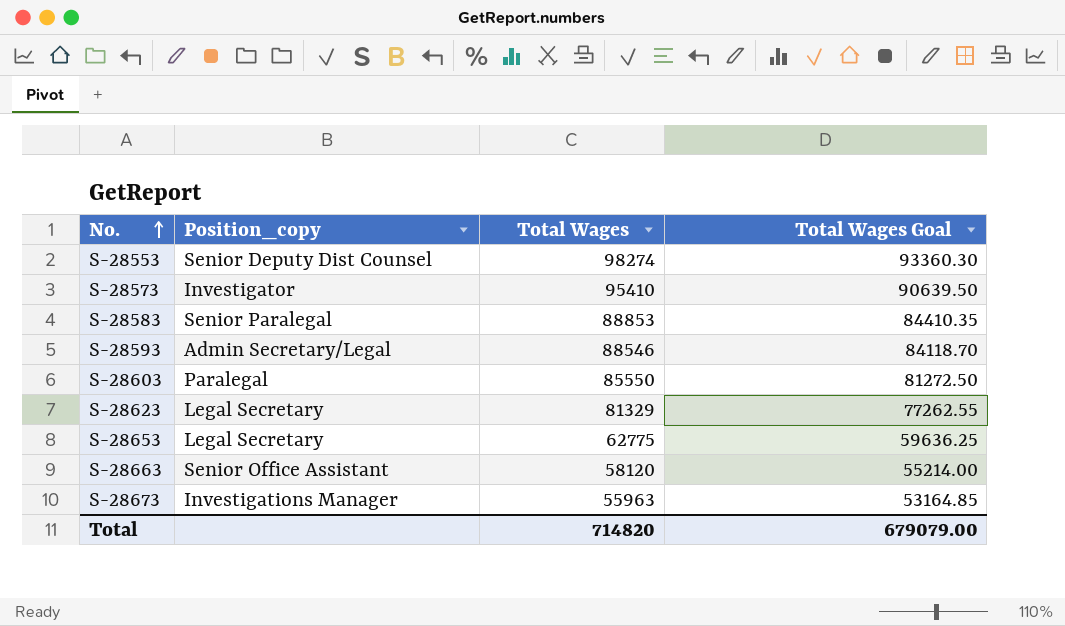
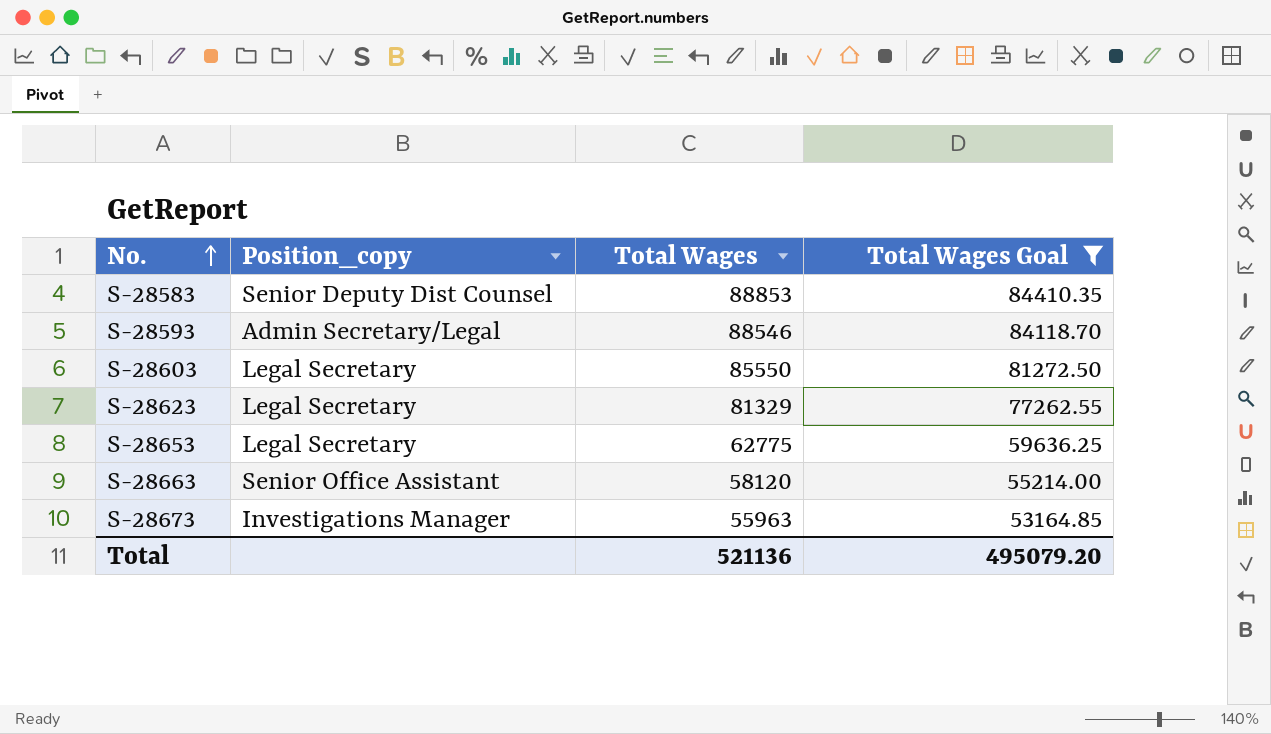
filter: none -> Total Wages Goal <= 84410.35
S-28583 | Position_copy: Senior Paralegal -> Senior Deputy Dist Counsel
S-28603 | Position_copy: Paralegal -> Legal Secretary
Total | Total Wages: 714820 -> 521136
Total | Total Wages Goal: 679079.00 -> 495079.20

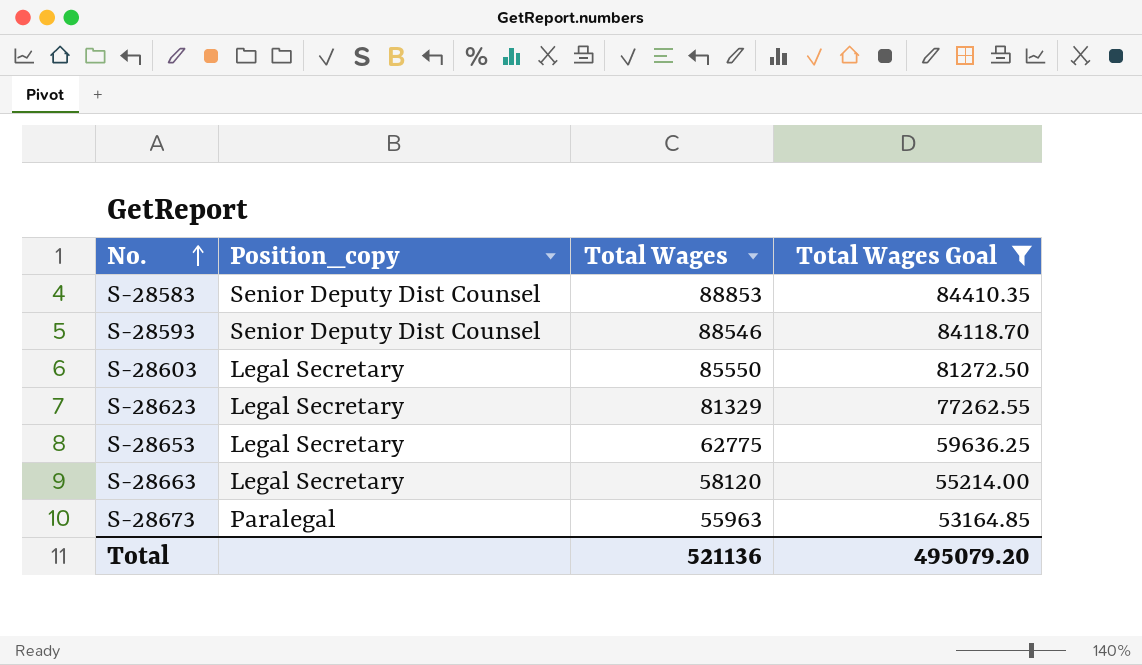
S-28593 | Position_copy: Admin Secretary/Legal -> Senior Deputy Dist Counsel
S-28663 | Position_copy: Senior Office Assistant -> Legal Secretary
S-28673 | Position_copy: Investigations Manager -> Paralegal

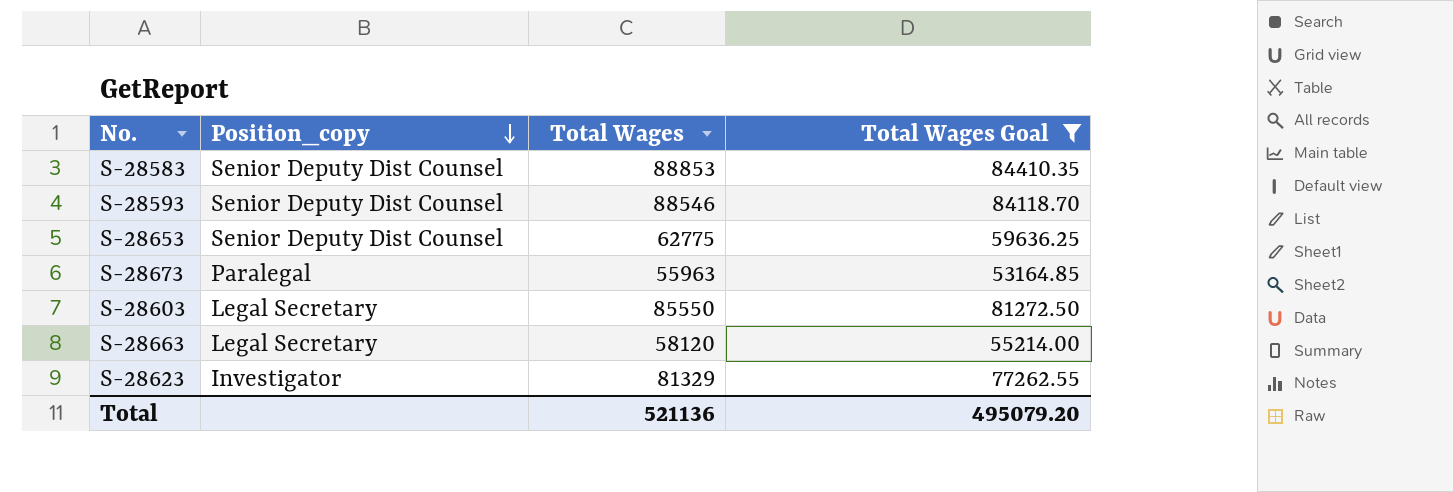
row order: No. ascending -> Position_copy descending
S-28653 | Position_copy: Legal Secretary -> Senior Deputy Dist Counsel
S-28623 | Position_copy: Legal Secretary -> Investigator

